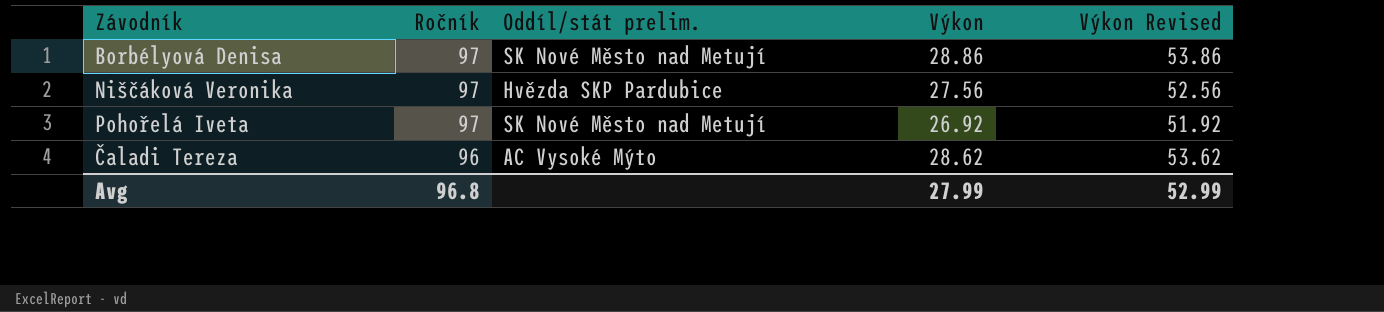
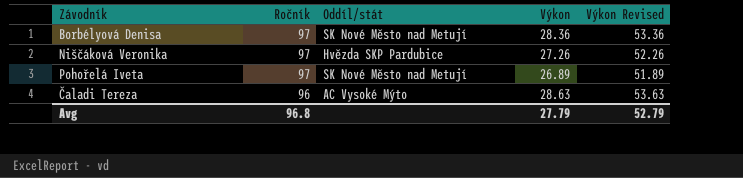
column name: Oddíl/stát prelim. -> Oddíl/stát
Borbélyová Denisa | Výkon: 28.86 -> 28.36
Borbélyová Denisa | Výkon Revised: 53.86 -> 53.36
Niščáková Veronika | Výkon: 27.56 -> 27.26
Niščáková Veronika | Výkon Revised: 52.56 -> 52.26
Pohořelá Iveta | Výkon: 26.92 -> 26.89
Pohořelá Iveta | Výkon Revised: 51.92 -> 51.89
Čaladi Tereza | Výkon: 28.62 -> 28.63
Čaladi Tereza | Výkon Revised: 53.62 -> 53.63
Avg | Výkon: 27.99 -> 27.79
Avg | Výkon Revised: 52.99 -> 52.79

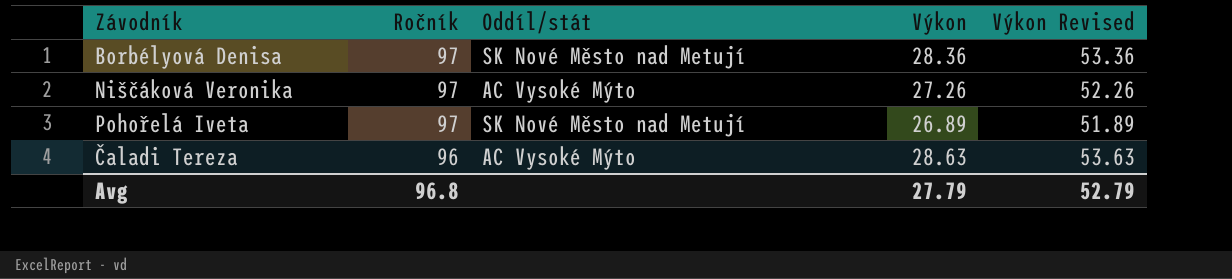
Niščáková Veronika | Oddíl/stát: Hvězda SKP Pardubice -> AC Vysoké Mýto

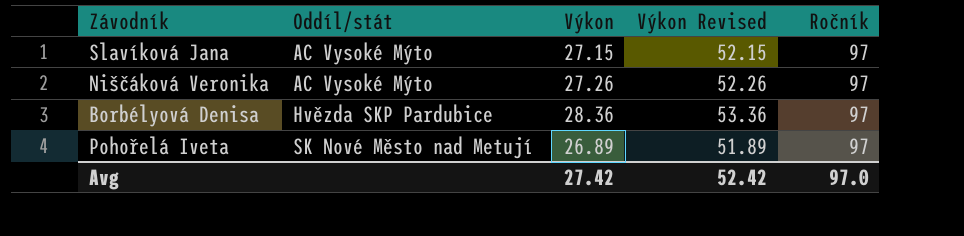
row order: Ročník descending -> Oddíl/stát ascending
column Ročník | position: 2 -> 5
row Čaladi Tereza: 96 | AC Vysoké Mýto | 28.63 | 53.63 -> none
row Slavíková Jana: none -> AC Vysoké Mýto | 27.15 | 52.15 | 97
Borbélyová Denisa | Oddíl/stát: SK Nové Město nad Metují -> Hvězda SKP Pardubice
Avg | Výkon: 27.79 -> 27.42
Avg | Výkon Revised: 52.79 -> 52.42
Avg | Ročník: 96.8 -> 97.0

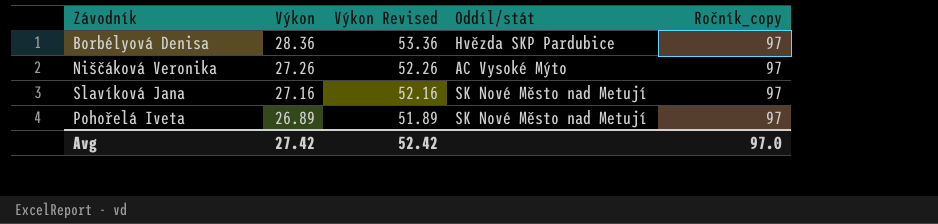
row order: Oddíl/stát ascending -> Výkon descending
column Oddíl/stát | position: 2 -> 4
column name: Ročník -> Ročník_copy
Slavíková Jana | Výkon: 27.15 -> 27.16
Slavíková Jana | Výkon Revised: 52.15 -> 52.16
Slavíková Jana | Oddíl/stát: AC Vysoké Mýto -> SK Nové Město nad Metují

